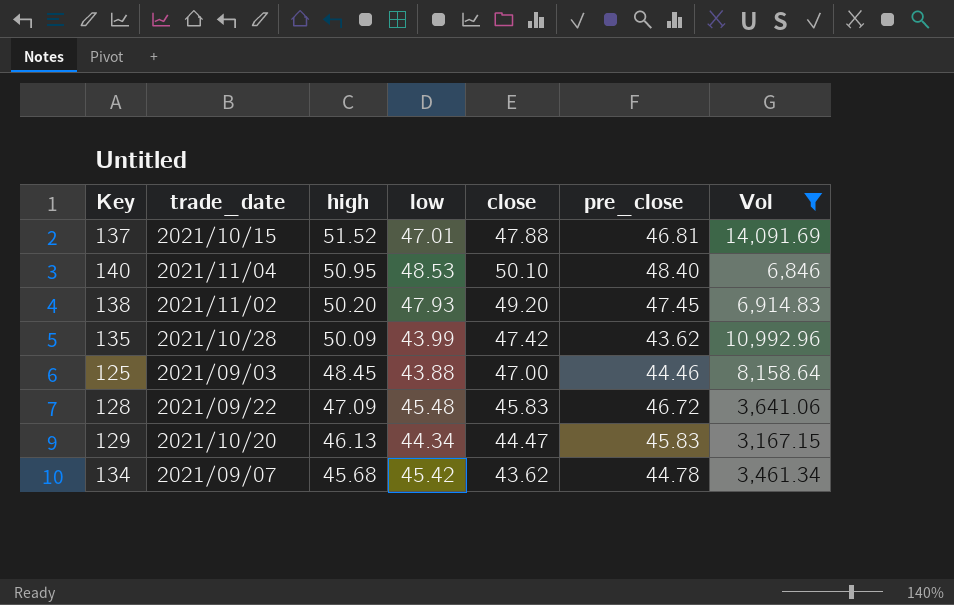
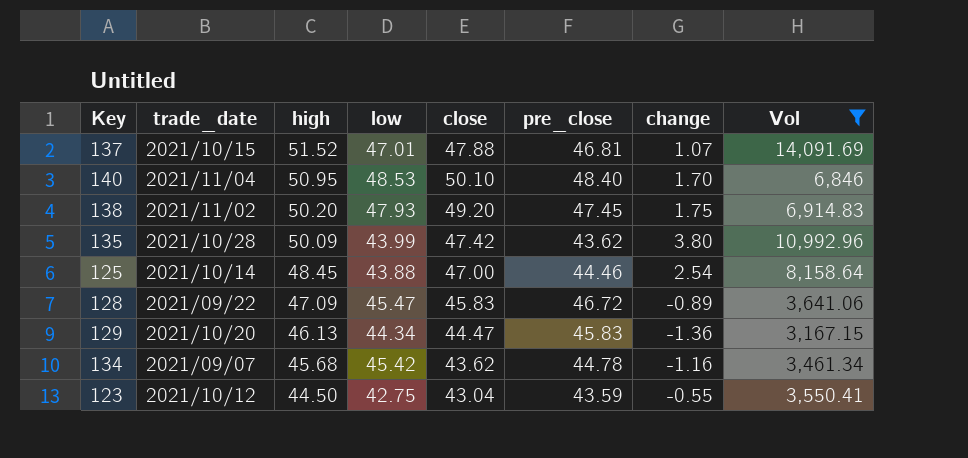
column change | formula: none -> [close] - [pre_close]
125 | trade_date: 2021/09/03 -> 2021/10/14
128 | low: 45.48 -> 45.47
row 123: none -> 2021/10/12 | 44.50 | 42.75 | 43.04 | 43.59 | -0.55 | 3,550.41

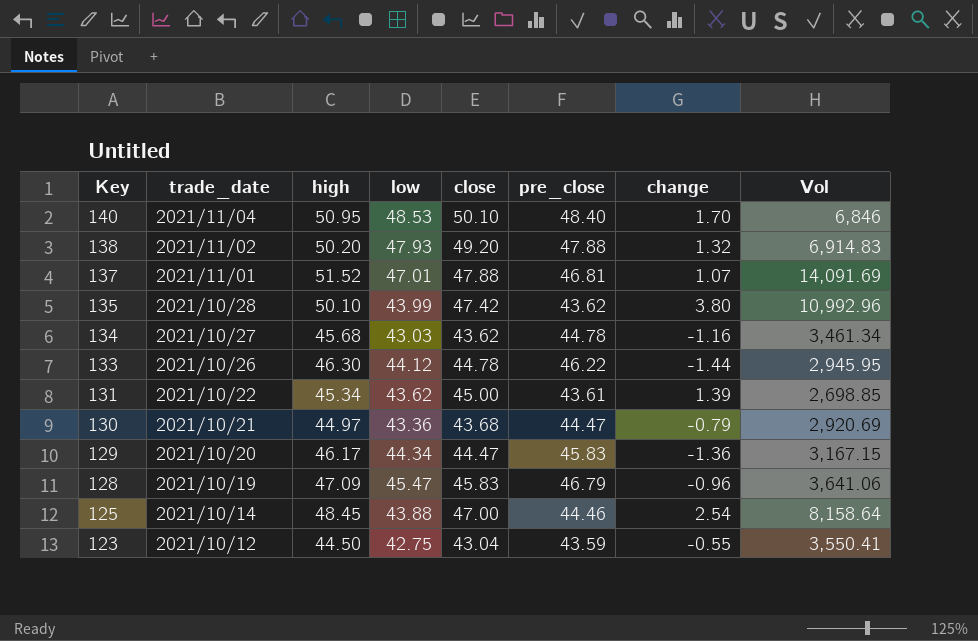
filter: Vol >= 3,167.15 -> none
row order: high descending -> Key descending
138 | pre_close: 47.45 -> 47.88
138 | change: 1.75 -> 1.32
137 | trade_date: 2021/10/15 -> 2021/11/01
135 | high: 50.09 -> 50.10
134 | trade_date: 2021/09/07 -> 2021/10/27
134 | low: 45.42 -> 43.03
129 | high: 46.13 -> 46.17
128 | trade_date: 2021/09/22 -> 2021/10/19
128 | pre_close: 46.72 -> 46.79
128 | change: -0.89 -> -0.96

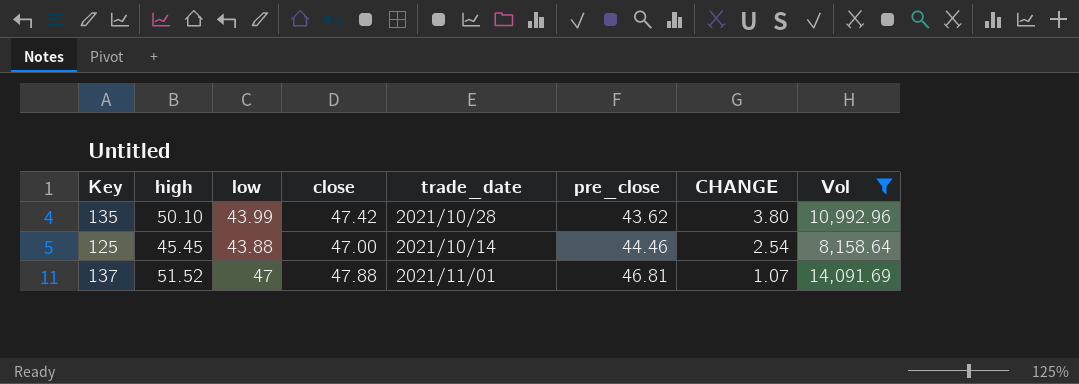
filter: none -> Vol >= 8,158.64
row order: Key descending -> pre_close ascending
column trade_date | position: 2 -> 5
column name: change -> CHANGE
125 | high: 48.45 -> 45.45
137 | low: 47.01 -> 47

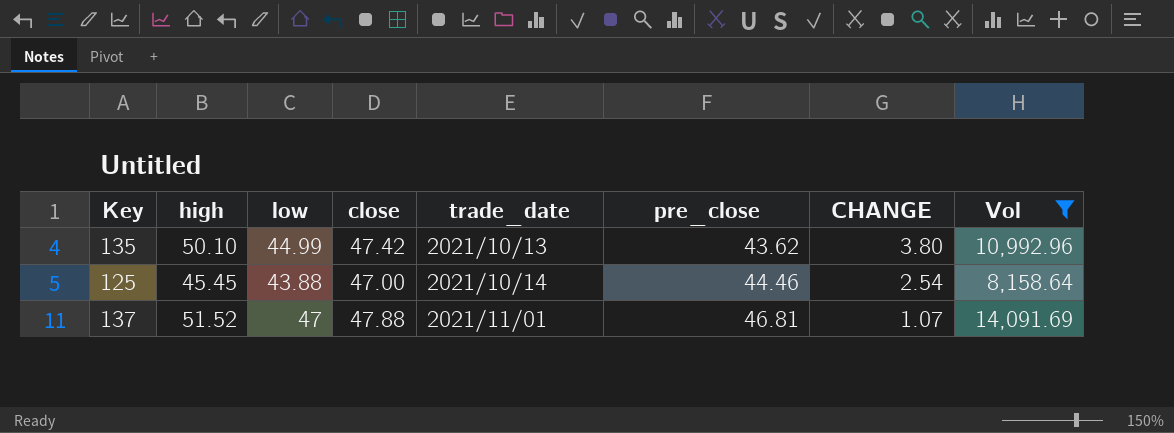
135 | low: 43.99 -> 44.99
135 | trade_date: 2021/10/28 -> 2021/10/13

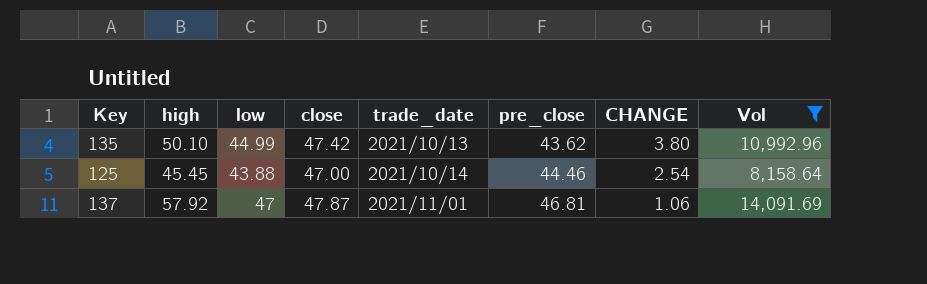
137 | high: 51.52 -> 57.92
137 | close: 47.88 -> 47.87
137 | CHANGE: 1.07 -> 1.06

